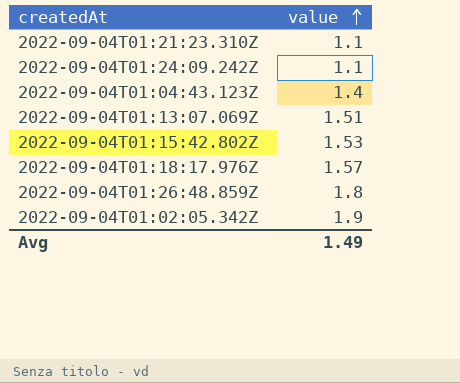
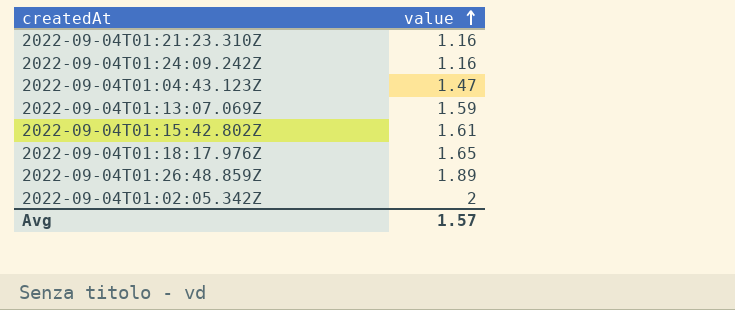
2022-09-04T01:21:23.310Z | value: 1.1 -> 1.16
2022-09-04T01:24:09.242Z | value: 1.1 -> 1.16
2022-09-04T01:04:43.123Z | value: 1.4 -> 1.47
2022-09-04T01:13:07.069Z | value: 1.51 -> 1.59
2022-09-04T01:15:42.802Z | value: 1.53 -> 1.61
2022-09-04T01:18:17.976Z | value: 1.57 -> 1.65
2022-09-04T01:26:48.859Z | value: 1.8 -> 1.89
2022-09-04T01:02:05.342Z | value: 1.9 -> 2
Avg | value: 1.49 -> 1.57

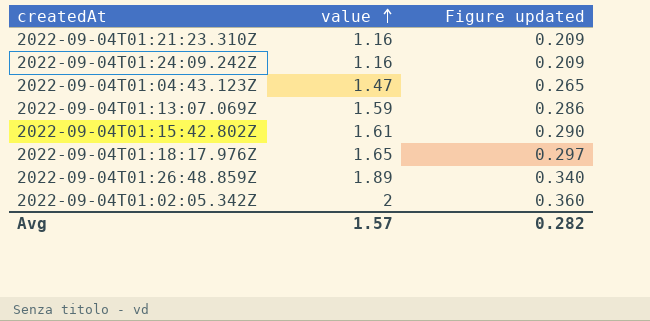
column Figure updated | formula: none -> [value] * 0.18

